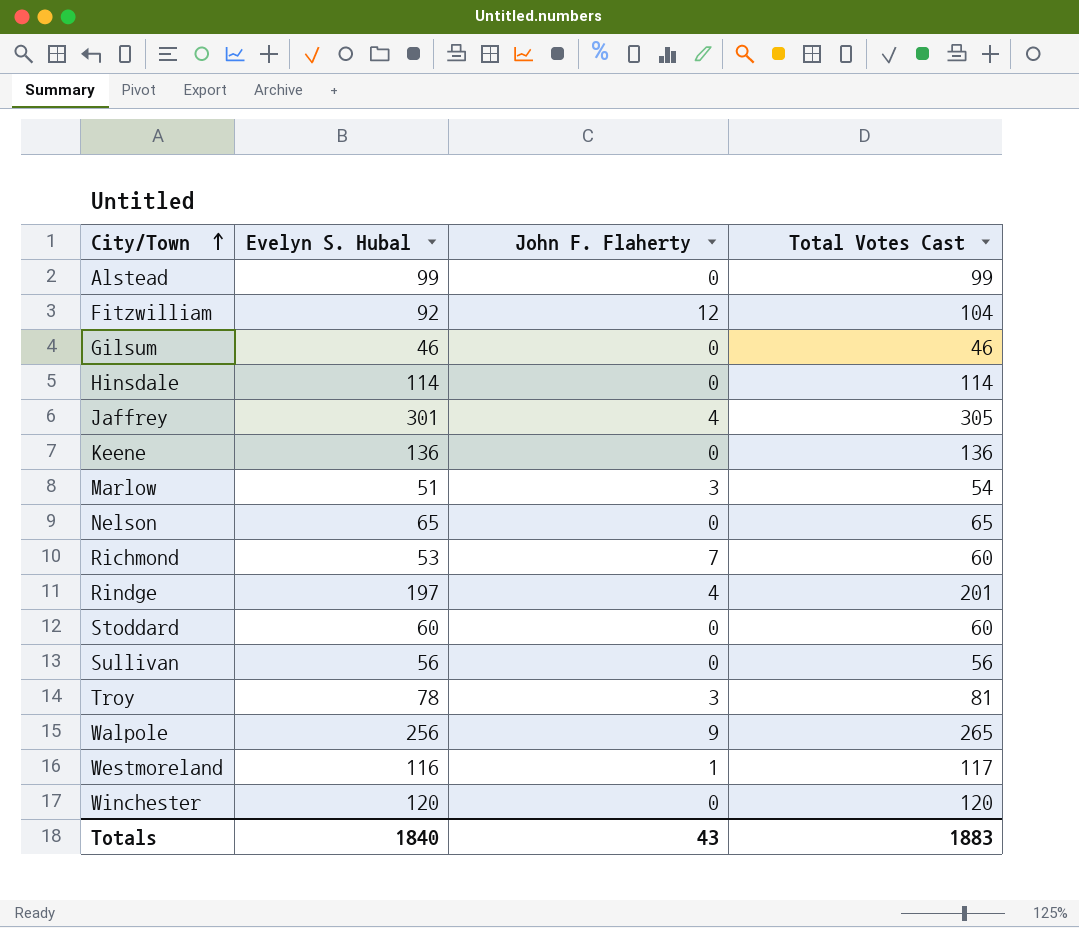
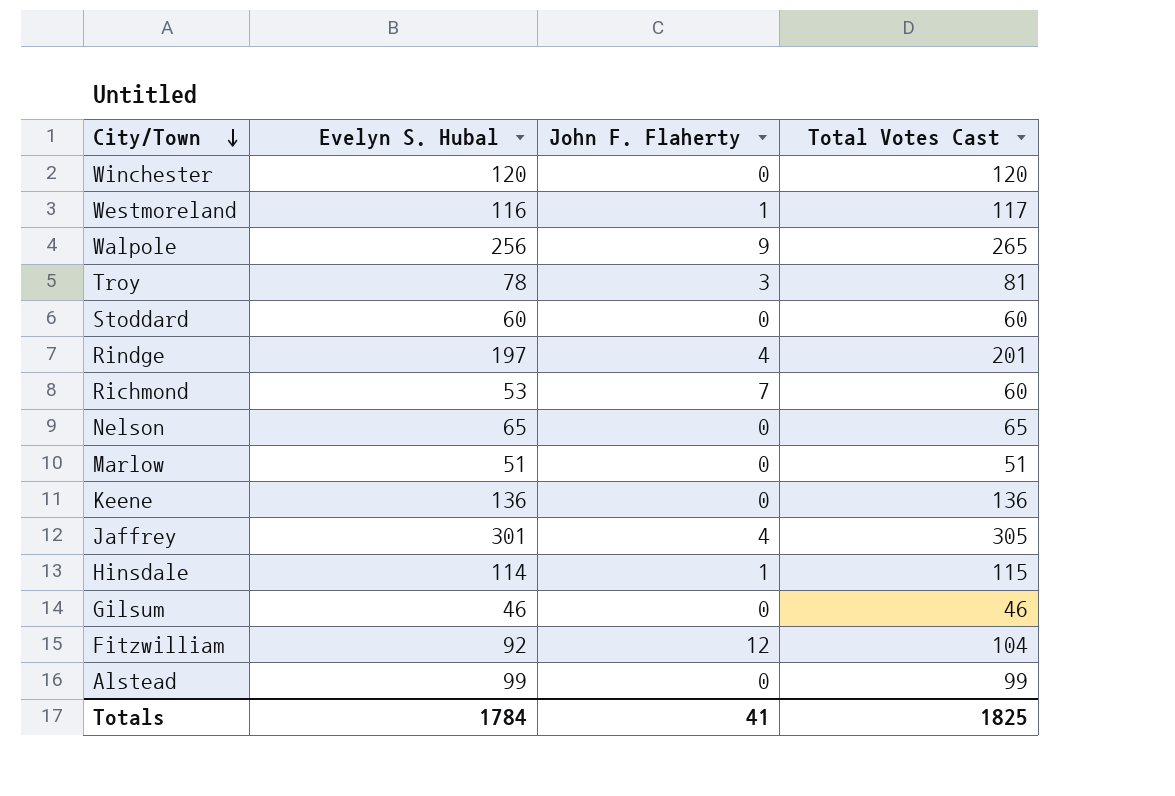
row order: City/Town ascending -> City/Town descending
row Sullivan: 56 | 0 | 56 -> none
Marlow | John F. Flaherty: 3 -> 0
Marlow | Total Votes Cast: 54 -> 51
Hinsdale | John F. Flaherty: 0 -> 1
Hinsdale | Total Votes Cast: 114 -> 115
Totals | Evelyn S. Hubal: 1840 -> 1784
Totals | John F. Flaherty: 43 -> 41
Totals | Total Votes Cast: 1883 -> 1825

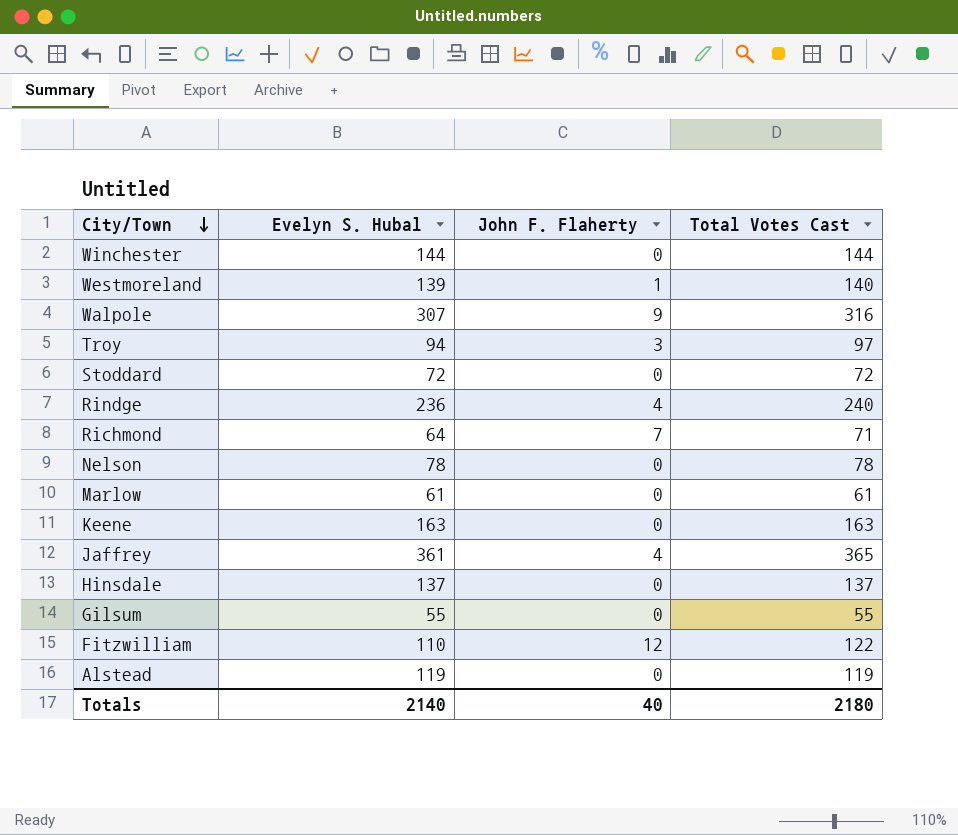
Winchester | Evelyn S. Hubal: 120 -> 144
Winchester | Total Votes Cast: 120 -> 144
Westmoreland | Evelyn S. Hubal: 116 -> 139
Westmoreland | Total Votes Cast: 117 -> 140
Walpole | Evelyn S. Hubal: 256 -> 307
Walpole | Total Votes Cast: 265 -> 316
Troy | Evelyn S. Hubal: 78 -> 94
Troy | Total Votes Cast: 81 -> 97
Stoddard | Evelyn S. Hubal: 60 -> 72
Stoddard | Total Votes Cast: 60 -> 72
Rindge | Evelyn S. Hubal: 197 -> 236
Rindge | Total Votes Cast: 201 -> 240
Richmond | Evelyn S. Hubal: 53 -> 64
Richmond | Total Votes Cast: 60 -> 71
Nelson | Evelyn S. Hubal: 65 -> 78
Nelson | Total Votes Cast: 65 -> 78
Marlow | Evelyn S. Hubal: 51 -> 61
Marlow | Total Votes Cast: 51 -> 61
Keene | Evelyn S. Hubal: 136 -> 163
Keene | Total Votes Cast: 136 -> 163
Jaffrey | Evelyn S. Hubal: 301 -> 361
Jaffrey | Total Votes Cast: 305 -> 365
Hinsdale | Evelyn S. Hubal: 114 -> 137
Hinsdale | John F. Flaherty: 1 -> 0
Hinsdale | Total Votes Cast: 115 -> 137
Gilsum | Evelyn S. Hubal: 46 -> 55
Gilsum | Total Votes Cast: 46 -> 55
Fitzwilliam | Evelyn S. Hubal: 92 -> 110
Fitzwilliam | Total Votes Cast: 104 -> 122
Alstead | Evelyn S. Hubal: 99 -> 119
Alstead | Total Votes Cast: 99 -> 119
Totals | Evelyn S. Hubal: 1784 -> 2140
Totals | John F. Flaherty: 41 -> 40
Totals | Total Votes Cast: 1825 -> 2180

